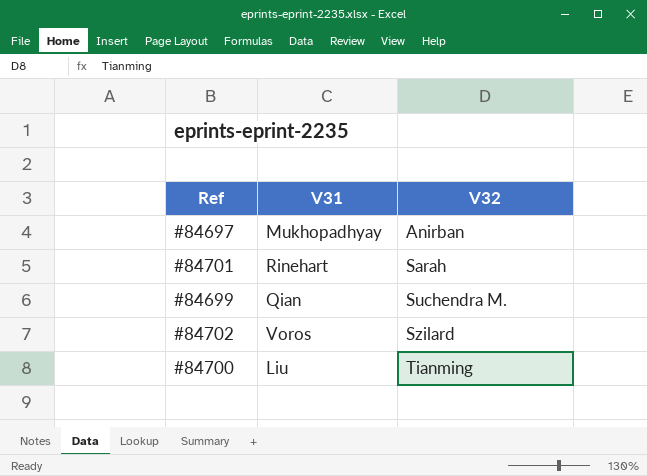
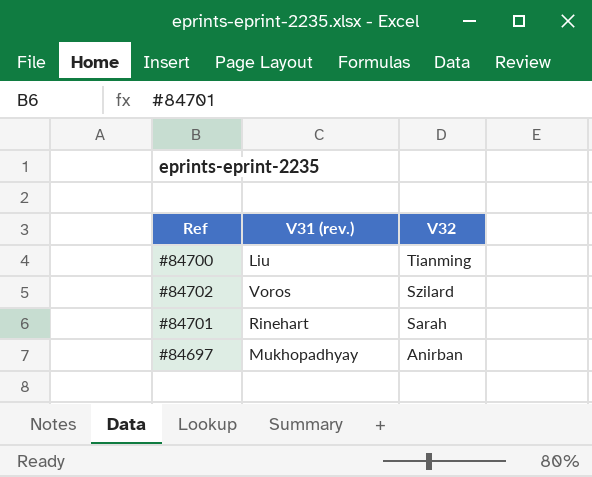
row order: V32 ascending -> V32 descending
column name: V31 -> V31 (rev.)
row #84699: Qian | Suchendra M. -> none

